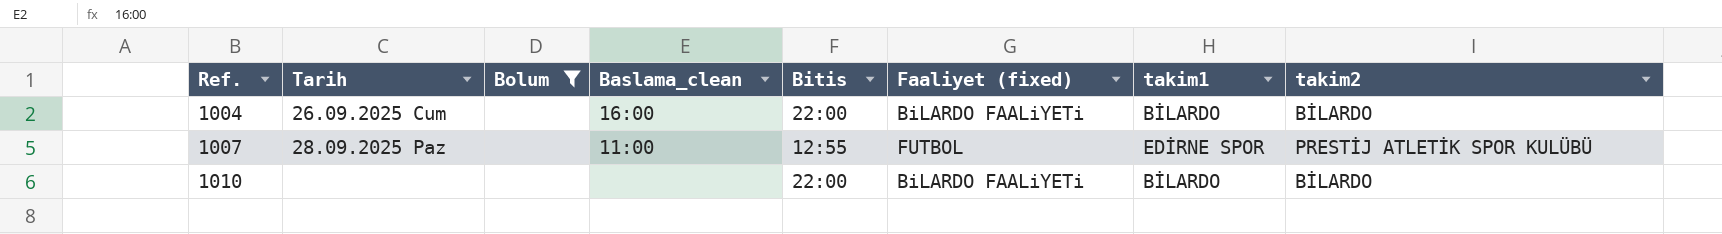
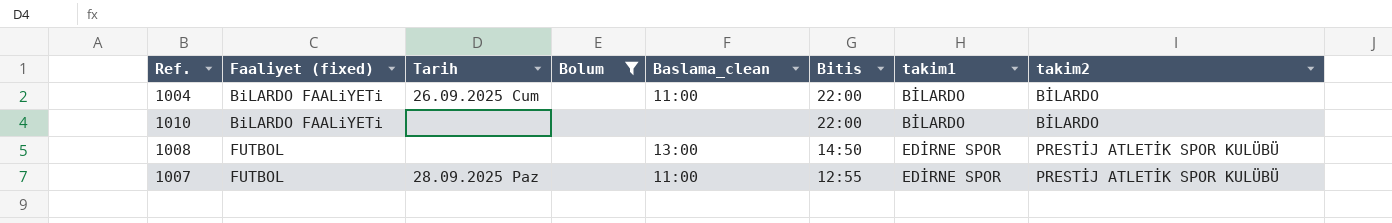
row order: Ref. ascending -> Faaliyet (fixed) ascending
column Faaliyet (fixed) | position: 6 -> 2
1004 | Baslama_clean: 16:00 -> 11:00
row 1008: none -> FUTBOL | none | none | 13:00 | 14:50 | EDİRNE SPOR | PRESTİJ ATLETİK SPOR KULÜBÜ

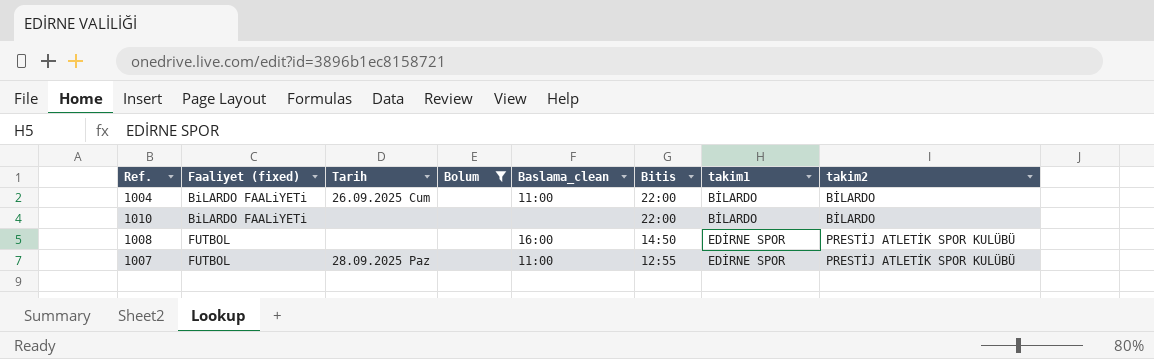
1008 | Baslama_clean: 13:00 -> 16:00

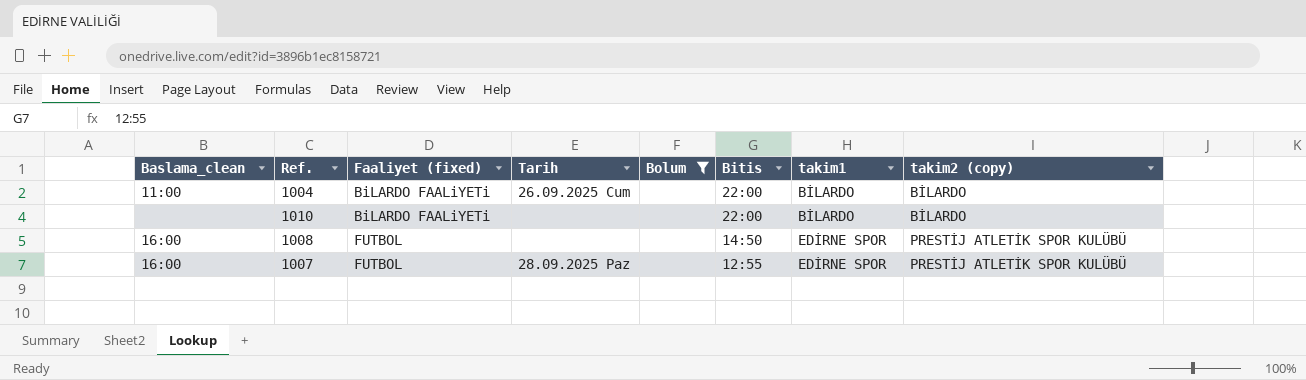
column Baslama_clean | position: 5 -> 1
column name: takim2 -> takim2 (copy)
1007 | Baslama_clean: 11:00 -> 16:00

